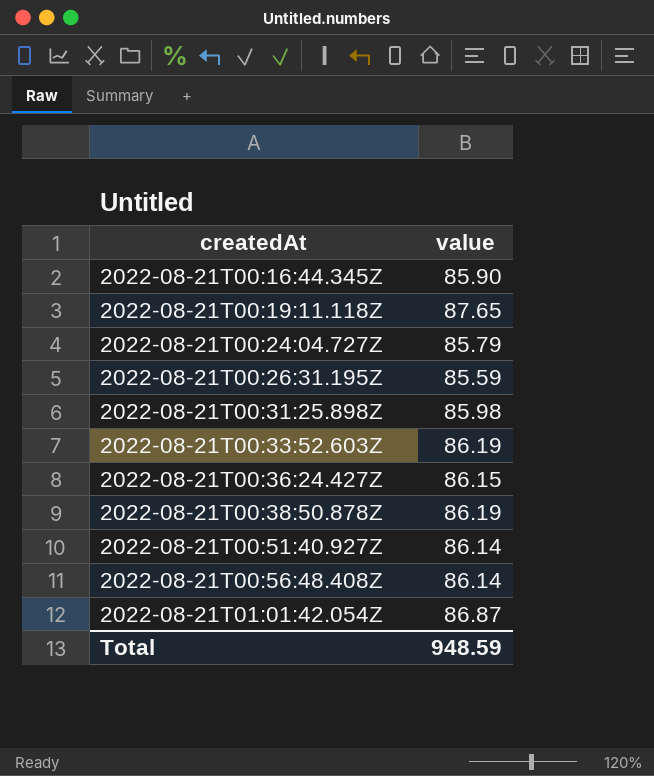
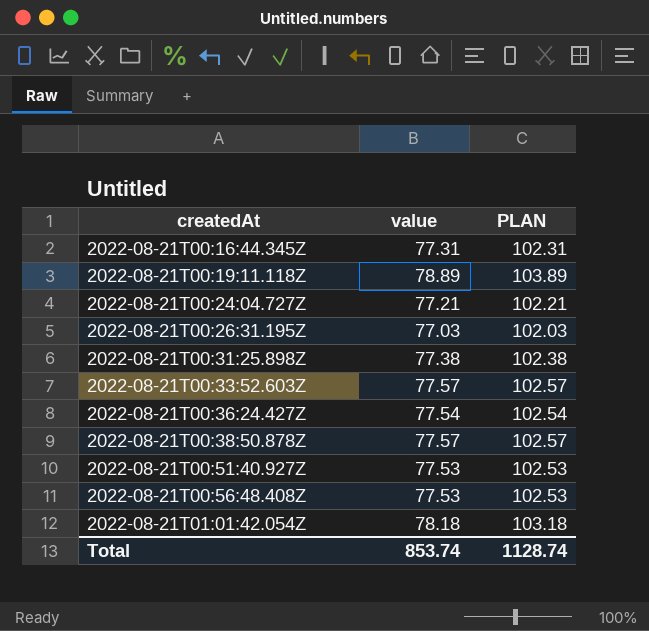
column PLAN | formula: none -> [value] + 25
2022-08-21T00:16:44.345Z | value: 85.90 -> 77.31
2022-08-21T00:19:11.118Z | value: 87.65 -> 78.89
2022-08-21T00:24:04.727Z | value: 85.79 -> 77.21
2022-08-21T00:26:31.195Z | value: 85.59 -> 77.03
2022-08-21T00:31:25.898Z | value: 85.98 -> 77.38
2022-08-21T00:33:52.603Z | value: 86.19 -> 77.57
2022-08-21T00:36:24.427Z | value: 86.15 -> 77.54
2022-08-21T00:38:50.878Z | value: 86.19 -> 77.57
2022-08-21T00:51:40.927Z | value: 86.14 -> 77.53
2022-08-21T00:56:48.408Z | value: 86.14 -> 77.53
2022-08-21T01:01:42.054Z | value: 86.87 -> 78.18
Total | value: 948.59 -> 853.74

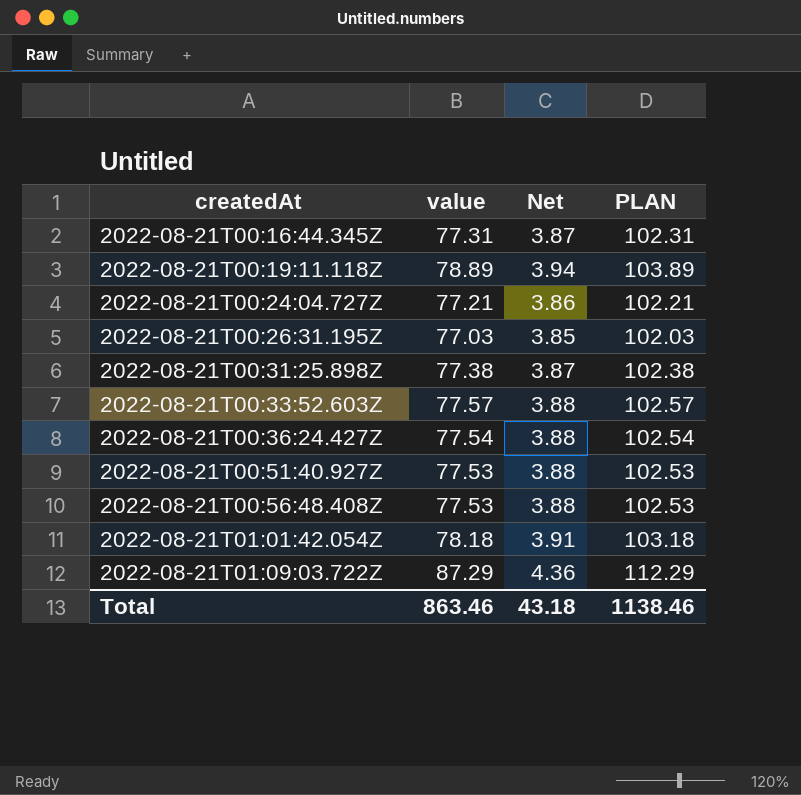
column Net | formula: none -> [value] * 0.05
row 2022-08-21T00:38:50.878Z: 77.57 | 102.57 -> none
row 2022-08-21T01:09:03.722Z: none -> 87.29 | 4.36 | 112.29
Total | value: 853.74 -> 863.46
Total | PLAN: 1128.74 -> 1138.46

